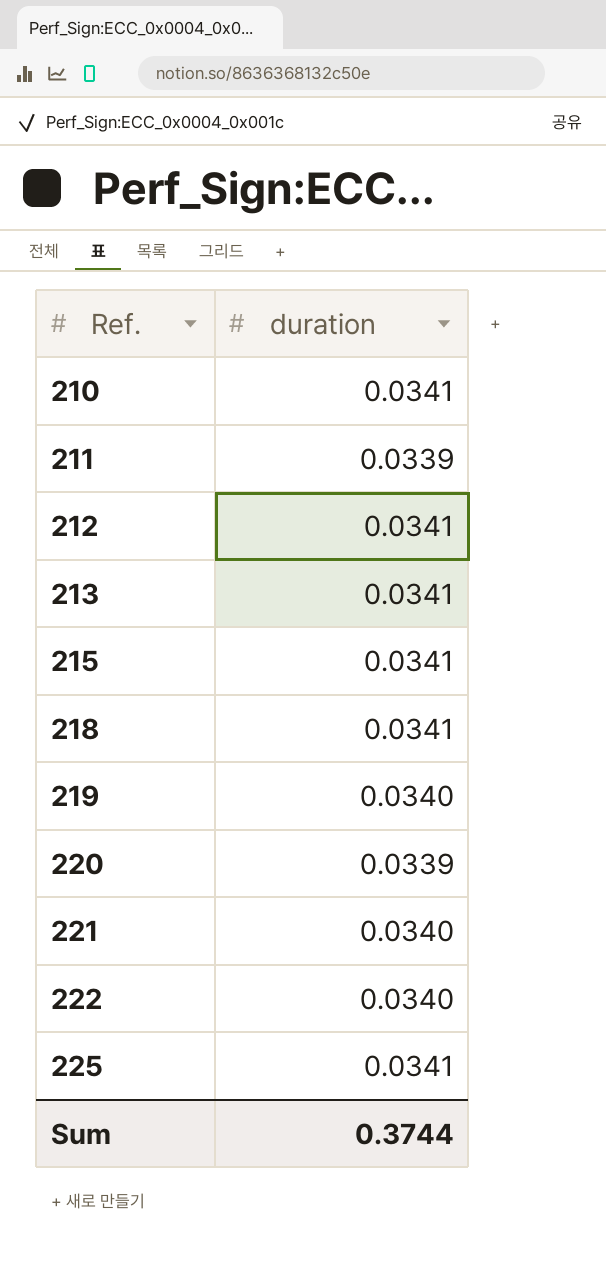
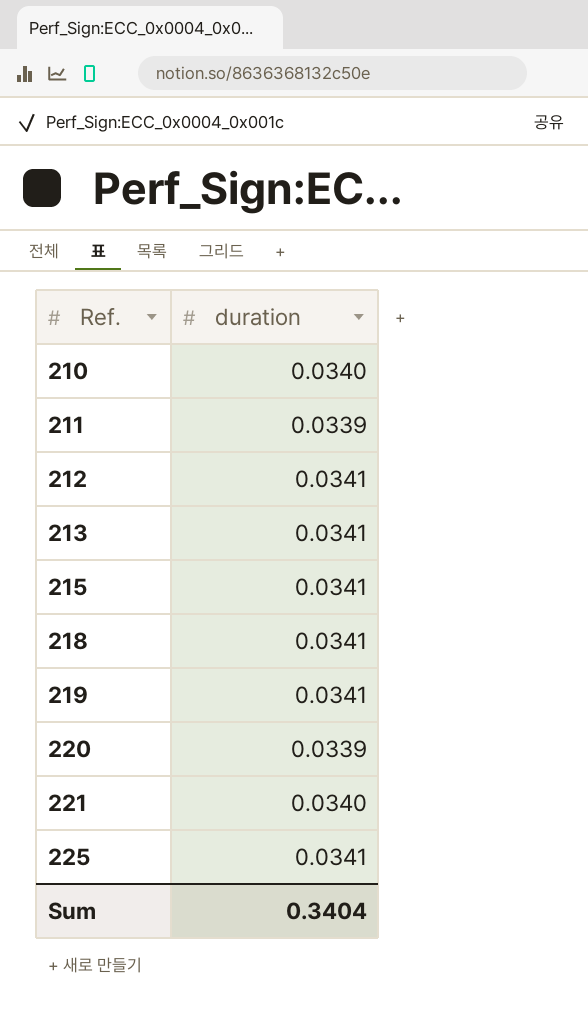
row 222: 0.0340 -> none
210 | duration: 0.0341 -> 0.0340
219 | duration: 0.0340 -> 0.0341
Sum | duration: 0.3744 -> 0.3404

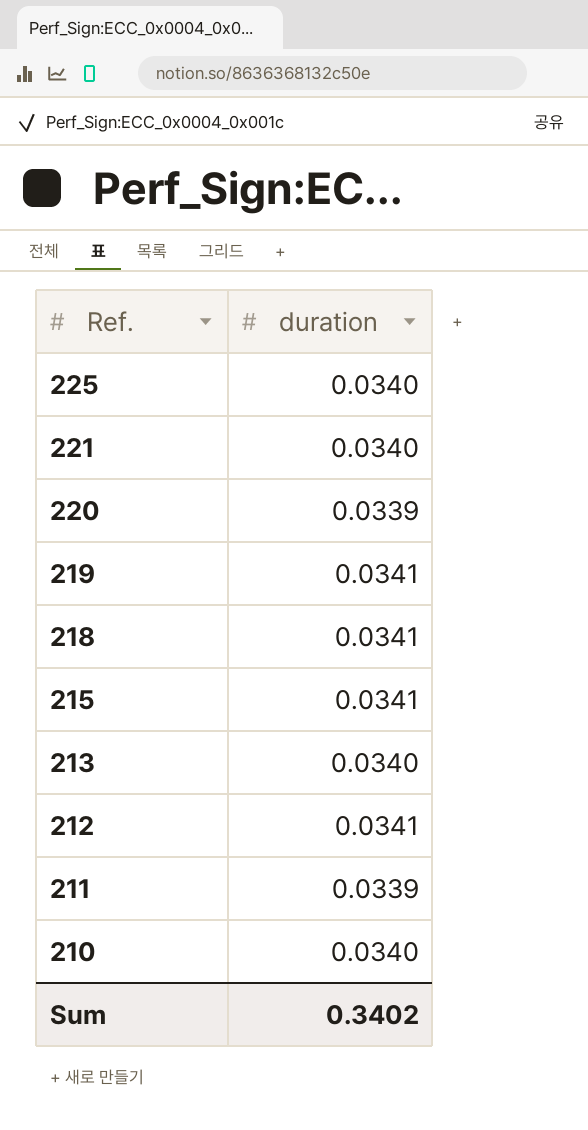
row order: Ref. ascending -> Ref. descending
225 | duration: 0.0341 -> 0.0340
213 | duration: 0.0341 -> 0.0340
Sum | duration: 0.3404 -> 0.3402

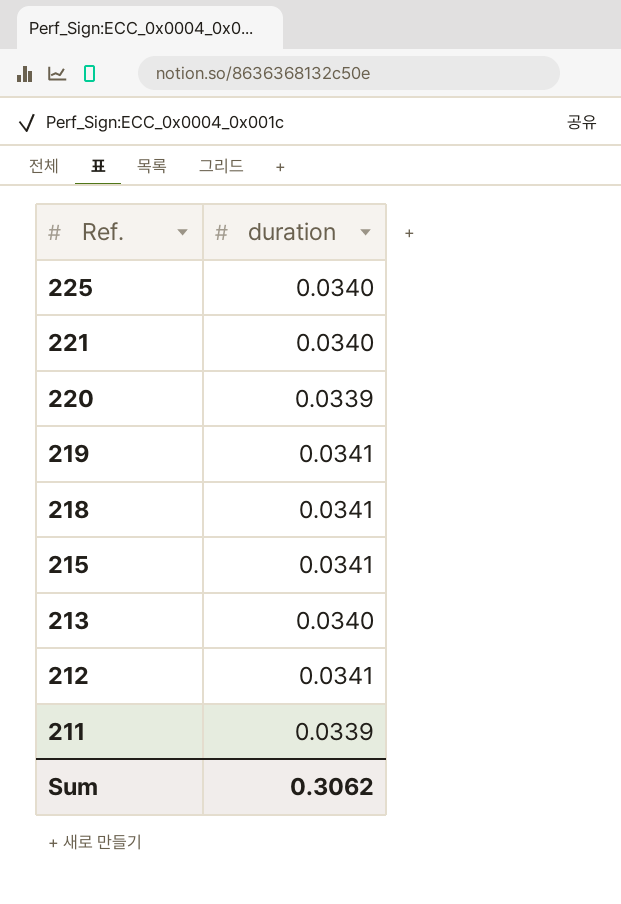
row 210: 0.0340 -> none
Sum | duration: 0.3402 -> 0.3062

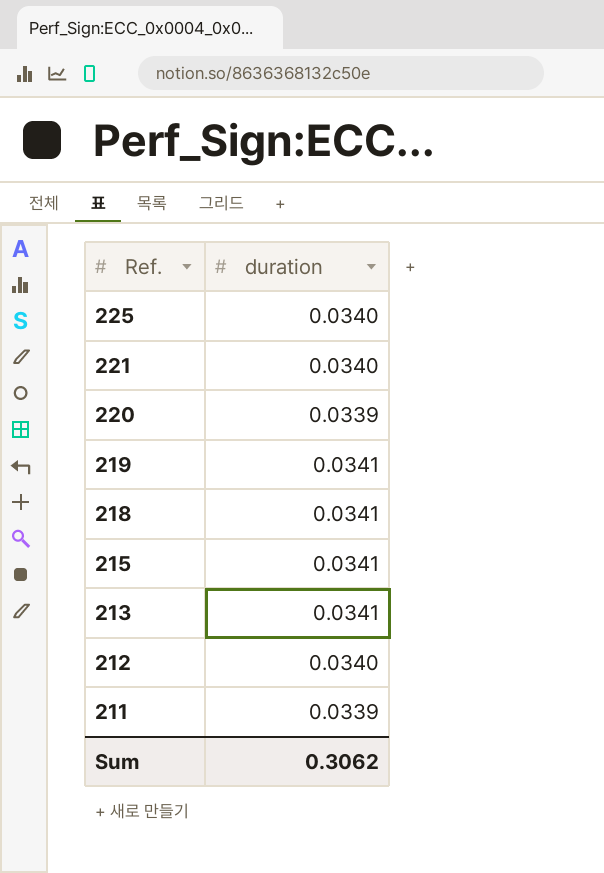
213 | duration: 0.0340 -> 0.0341
212 | duration: 0.0341 -> 0.0340

